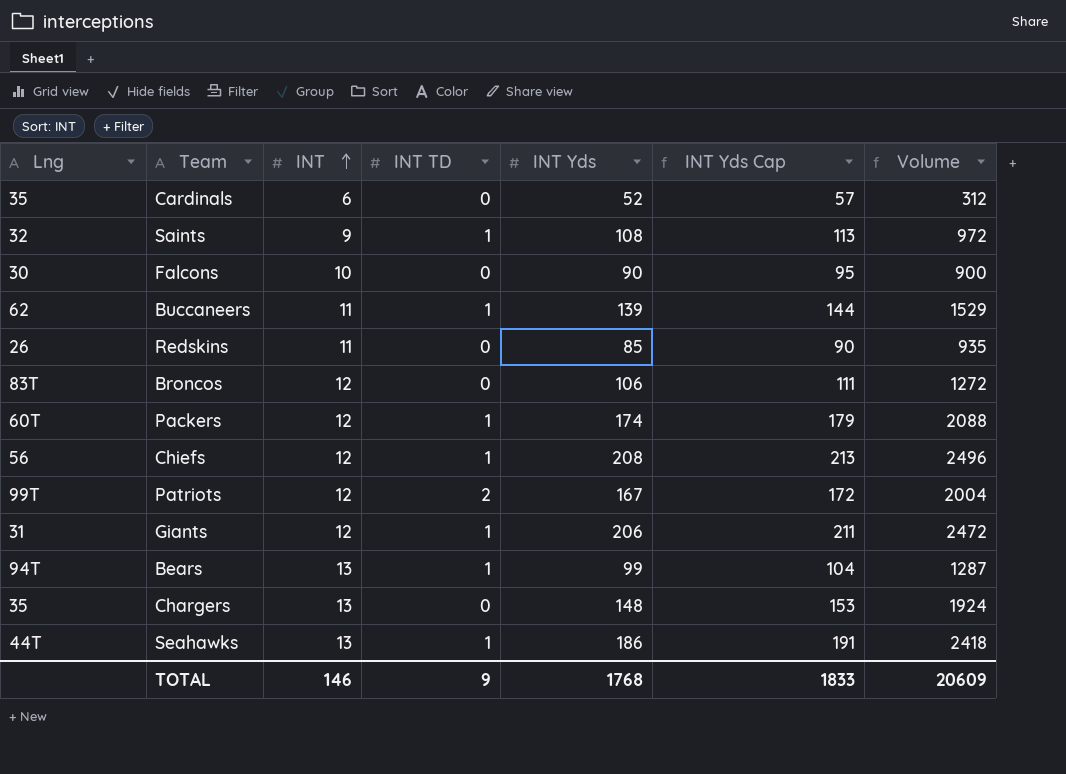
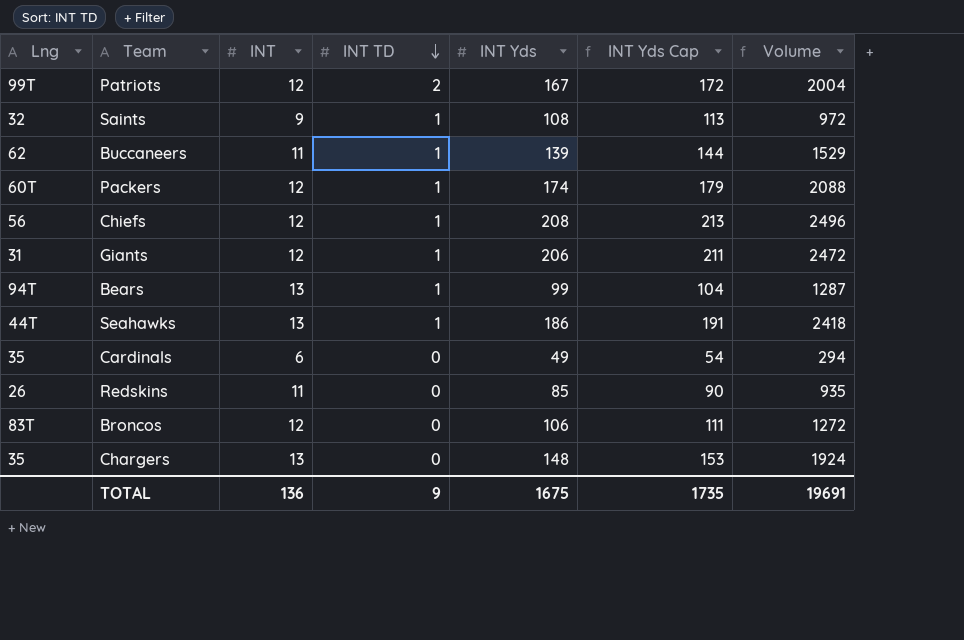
row order: INT ascending -> INT TD descending
row Falcons: 30 | 10 | 0 | 90 | 95 | 900 -> none
Cardinals | INT Yds: 52 -> 49
Cardinals | INT Yds Cap: 57 -> 54
Cardinals | Volume: 312 -> 294
TOTAL | INT: 146 -> 136
TOTAL | INT Yds: 1768 -> 1675
TOTAL | INT Yds Cap: 1833 -> 1735
TOTAL | Volume: 20609 -> 19691

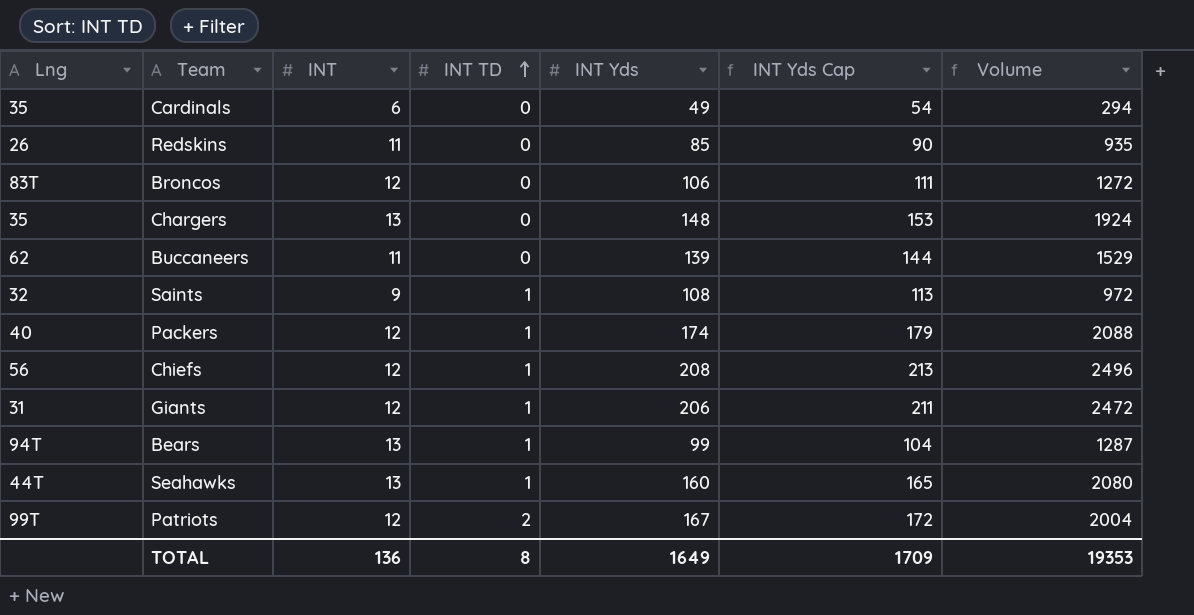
row order: INT TD descending -> INT TD ascending
Buccaneers | INT TD: 1 -> 0
Packers | Lng: 60T -> 40
Seahawks | INT Yds: 186 -> 160
Seahawks | INT Yds Cap: 191 -> 165
Seahawks | Volume: 2418 -> 2080
TOTAL | INT TD: 9 -> 8
TOTAL | INT Yds: 1675 -> 1649
TOTAL | INT Yds Cap: 1735 -> 1709
TOTAL | Volume: 19691 -> 19353

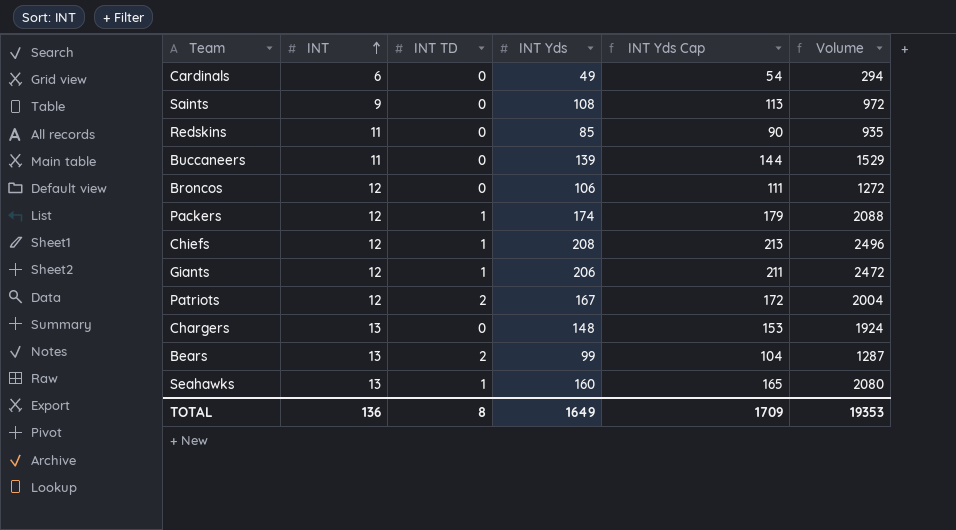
row order: INT TD ascending -> INT ascending
column Lng | position: 1 -> none
Saints | INT TD: 1 -> 0
Bears | INT TD: 1 -> 2

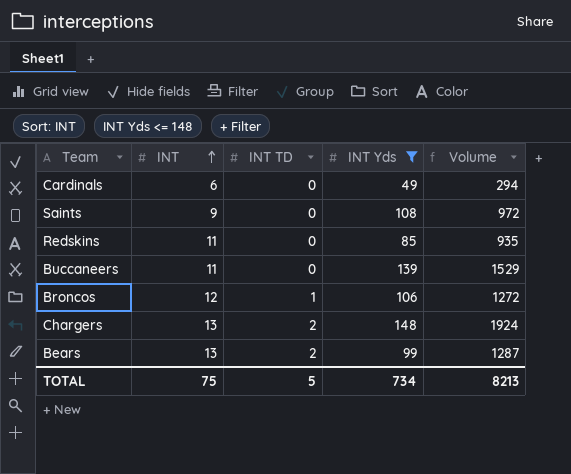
filter: none -> INT Yds <= 148
column INT Yds Cap | formula: [INT Yds] + 5 -> none
Broncos | INT TD: 0 -> 1
Chargers | INT TD: 0 -> 2
TOTAL | INT: 136 -> 75
TOTAL | INT TD: 8 -> 5
TOTAL | INT Yds: 1649 -> 734
TOTAL | Volume: 19353 -> 8213

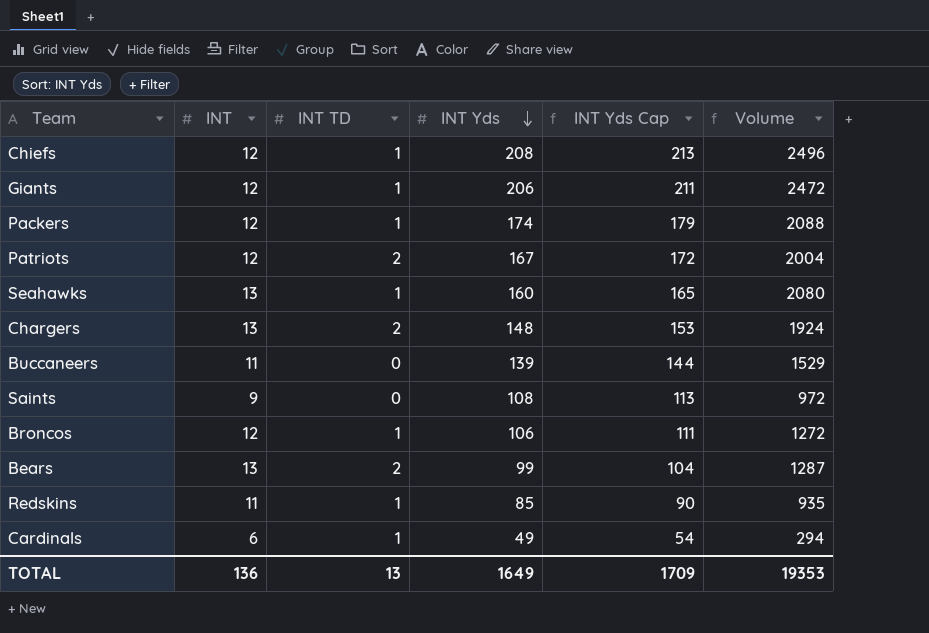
filter: INT Yds <= 148 -> none
row order: INT ascending -> INT Yds descending
column INT Yds Cap | formula: none -> [INT Yds] + 5
Redskins | INT TD: 0 -> 1
Cardinals | INT TD: 0 -> 1
TOTAL | INT: 75 -> 136
TOTAL | INT TD: 5 -> 13
TOTAL | INT Yds: 734 -> 1649
TOTAL | Volume: 8213 -> 19353

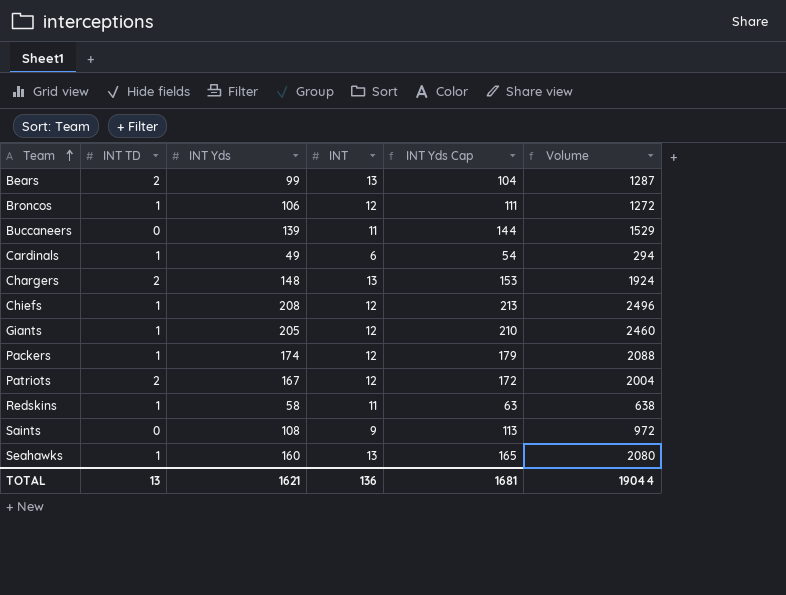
row order: INT Yds descending -> Team ascending
column INT | position: 2 -> 4
Giants | INT Yds: 206 -> 205
Giants | INT Yds Cap: 211 -> 210
Giants | Volume: 2472 -> 2460
Redskins | INT Yds: 85 -> 58
Redskins | INT Yds Cap: 90 -> 63
Redskins | Volume: 935 -> 638
TOTAL | INT Yds: 1649 -> 1621
TOTAL | INT Yds Cap: 1709 -> 1681
TOTAL | Volume: 19353 -> 19044

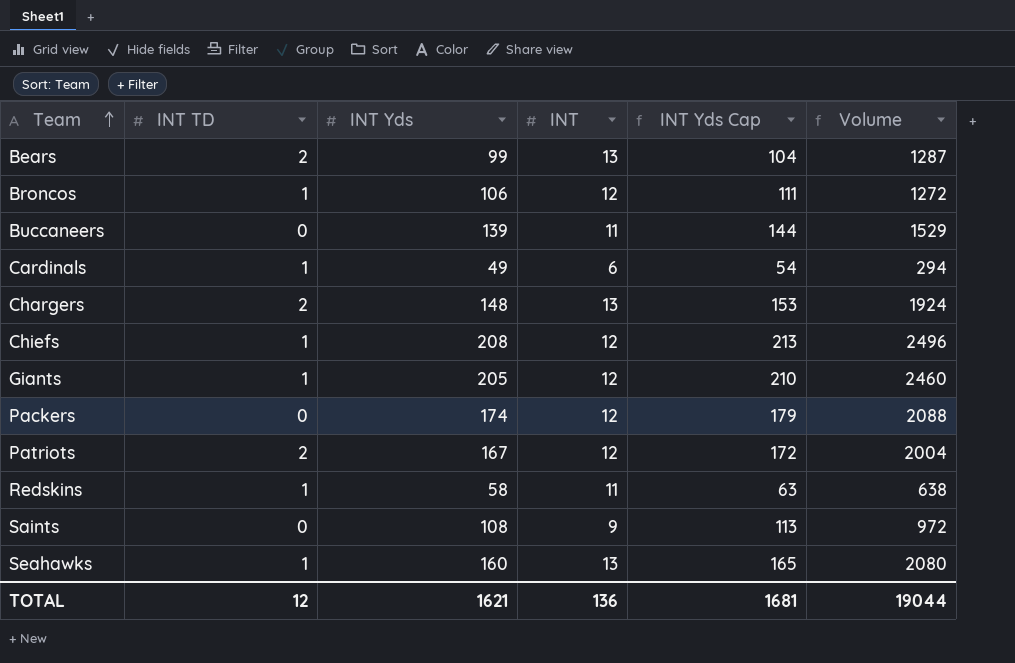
Packers | INT TD: 1 -> 0
TOTAL | INT TD: 13 -> 12

